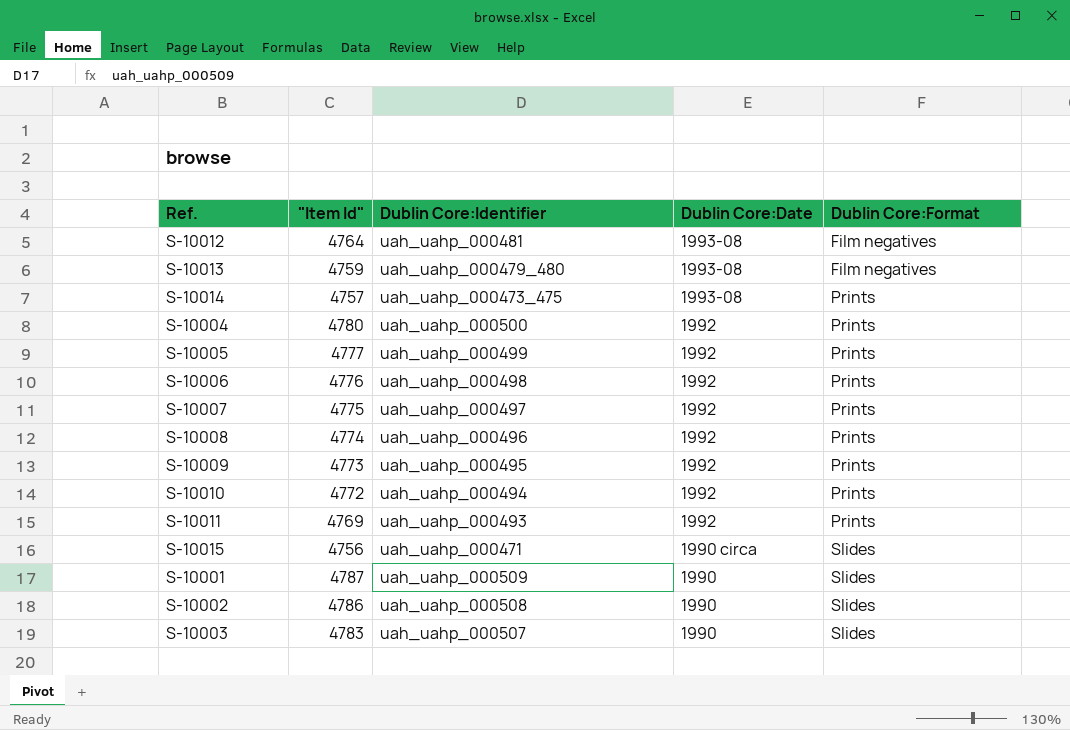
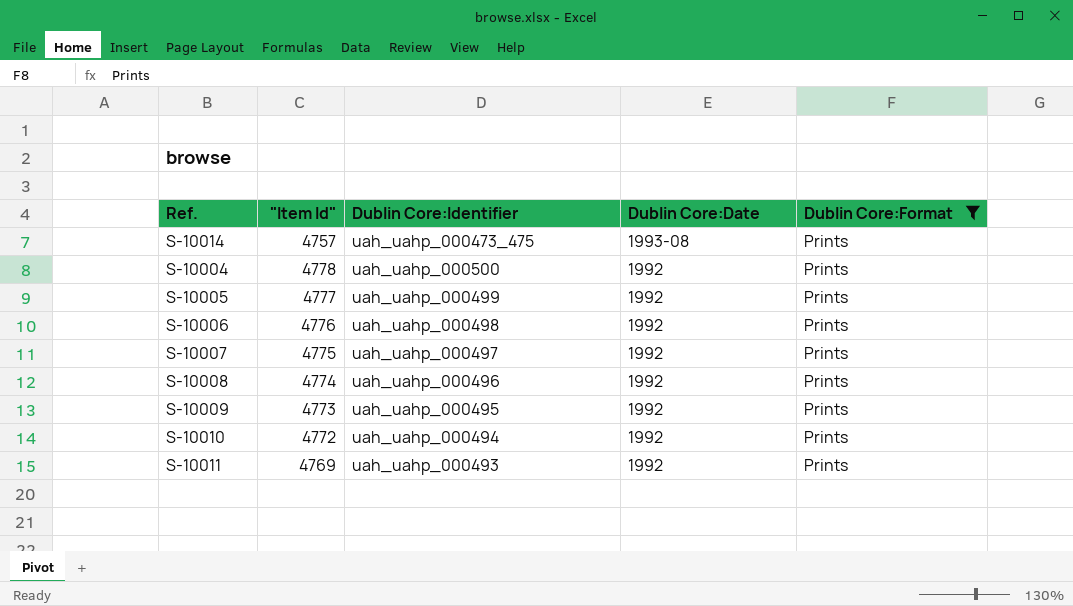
filter: none -> Dublin Core:Format = Prints
S-10004 | "Item Id": 4780 -> 4778

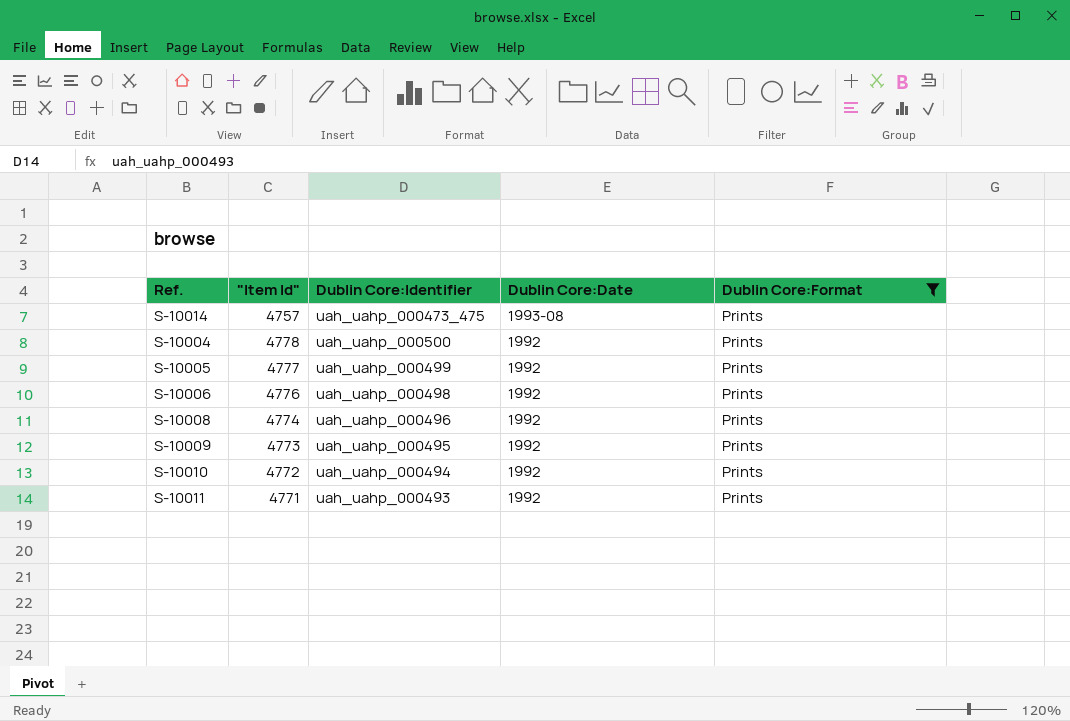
row S-10007: 4775 | uah_uahp_000497 | 1992 | Prints -> none
S-10011 | "Item Id": 4769 -> 4771

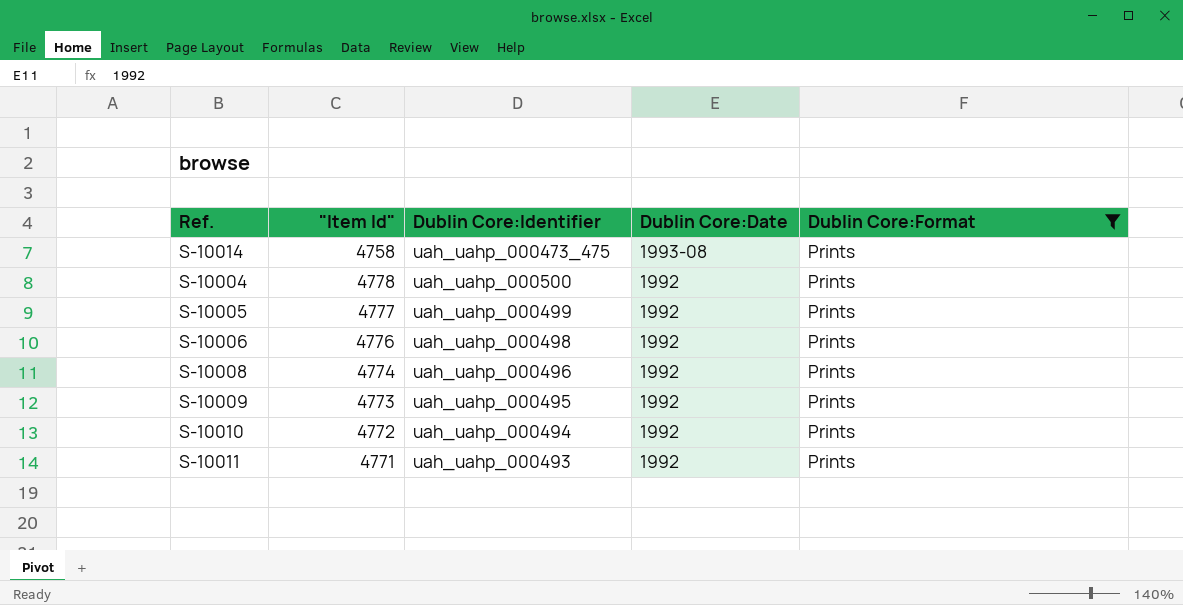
S-10014 | "Item Id": 4757 -> 4758

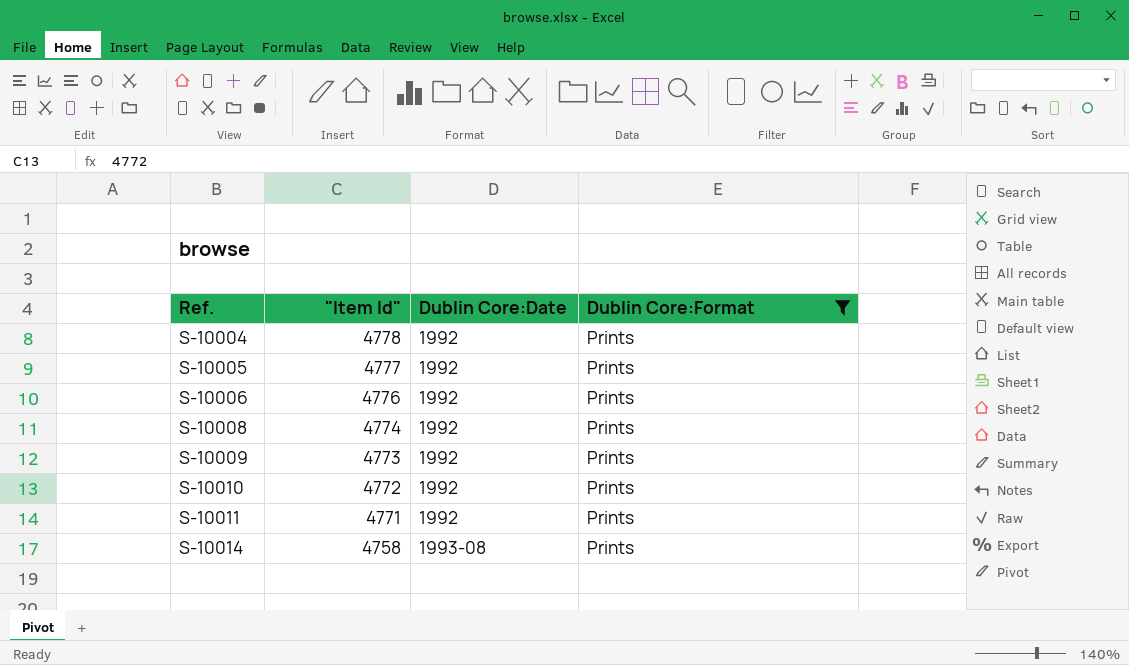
row order: Dublin Core:Date descending -> Ref. ascending
column Dublin Core:Identifier | position: 3 -> none

